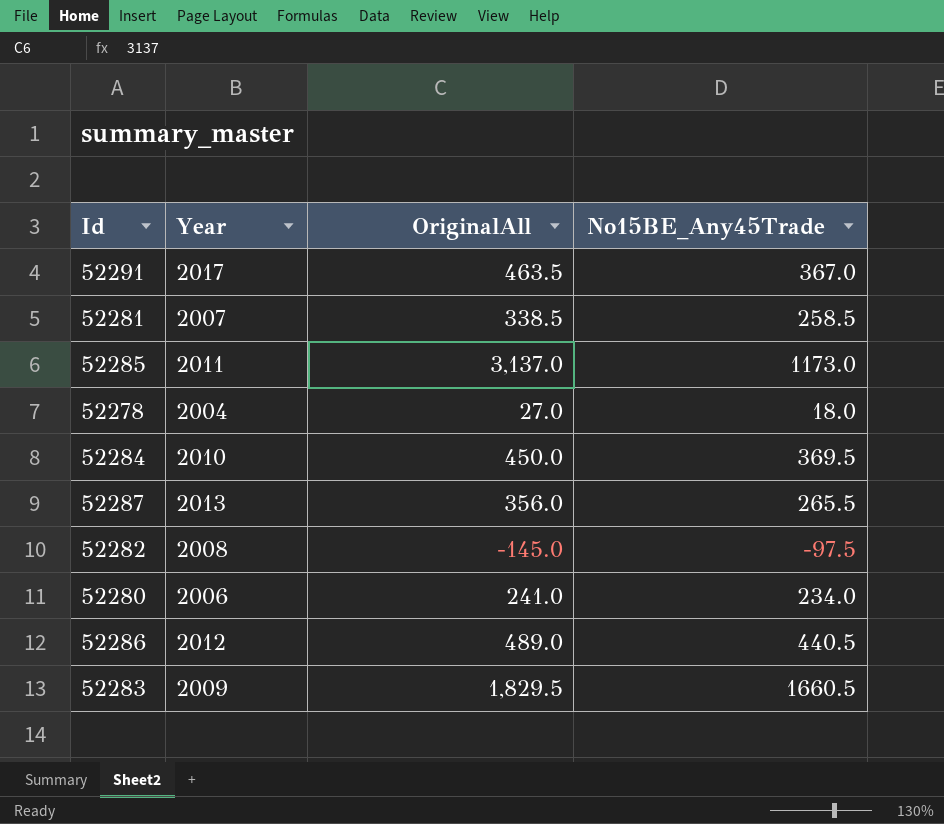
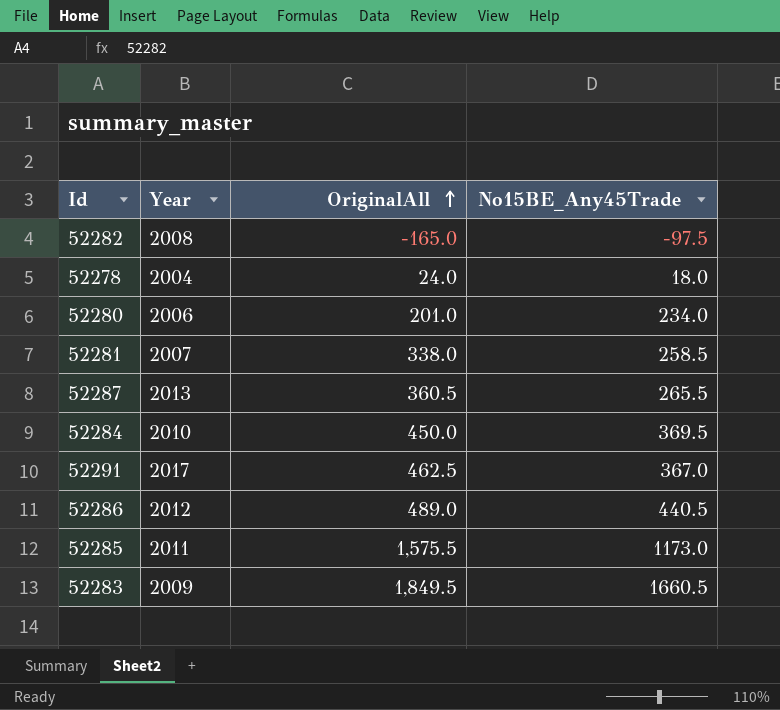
row order: none -> OriginalAll ascending
52282 | OriginalAll: -145.0 -> -165.0
52278 | OriginalAll: 27.0 -> 24.0
52280 | OriginalAll: 241.0 -> 201.0
52281 | OriginalAll: 338.5 -> 338.0
52287 | OriginalAll: 356.0 -> 360.5
52291 | OriginalAll: 463.5 -> 462.5
52285 | OriginalAll: 3,137.0 -> 1,575.5
52283 | OriginalAll: 1,829.5 -> 1,849.5

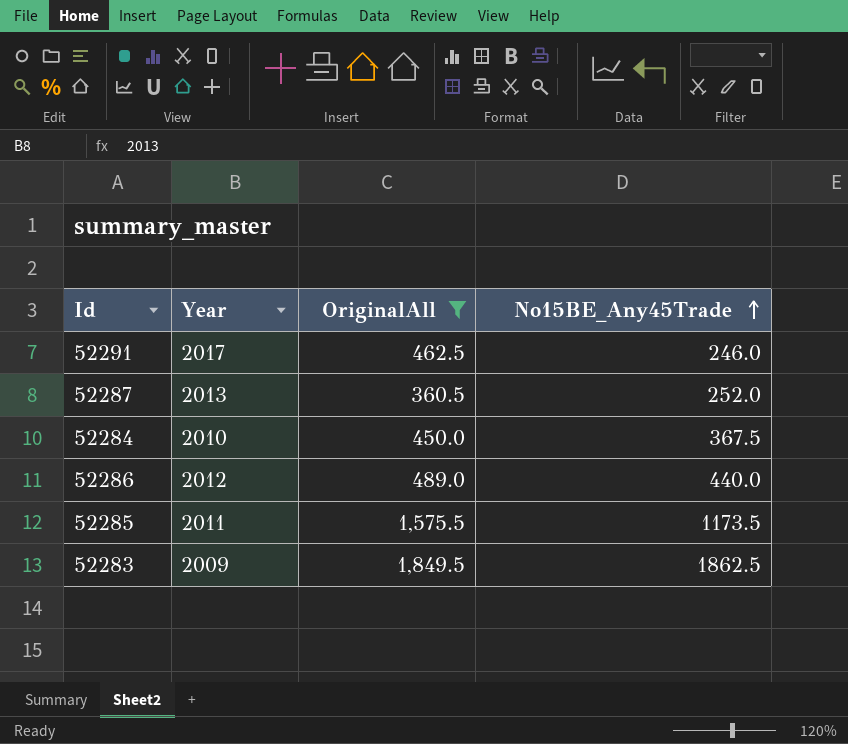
filter: none -> OriginalAll >= 360.5
row order: OriginalAll ascending -> No15BE_Any45Trade ascending
52291 | No15BE_Any45Trade: 367.0 -> 246.0
52287 | No15BE_Any45Trade: 265.5 -> 252.0
52284 | No15BE_Any45Trade: 369.5 -> 367.5
52286 | No15BE_Any45Trade: 440.5 -> 440.0
52285 | No15BE_Any45Trade: 1173.0 -> 1173.5
52283 | No15BE_Any45Trade: 1660.5 -> 1862.5

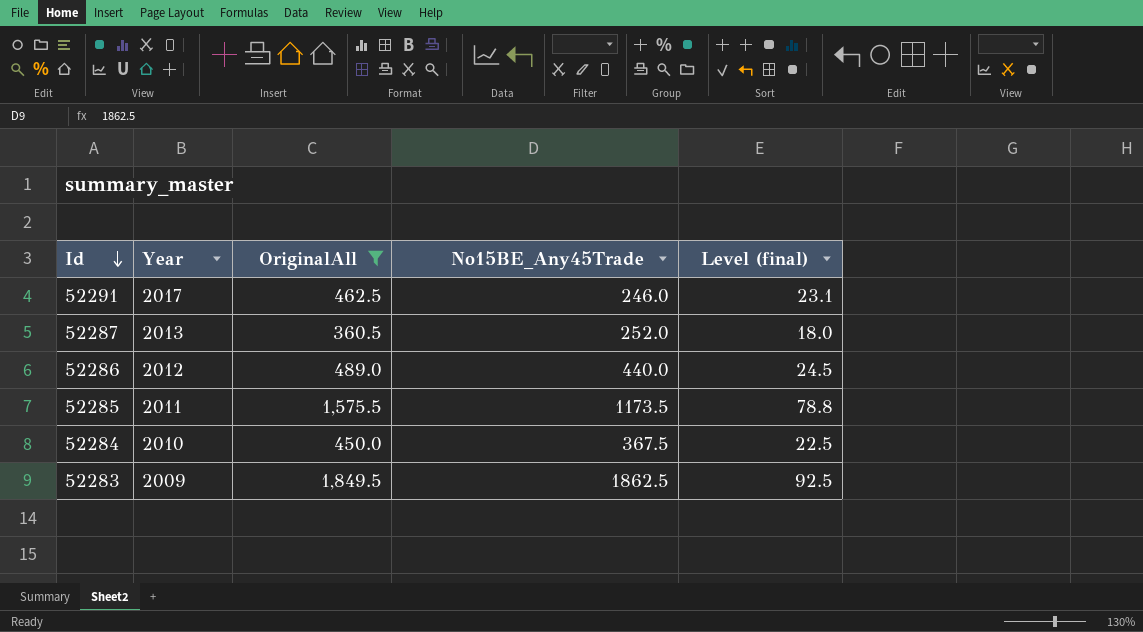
row order: No15BE_Any45Trade ascending -> Id descending
column Level (final) | formula: none -> [OriginalAll] * 0.05

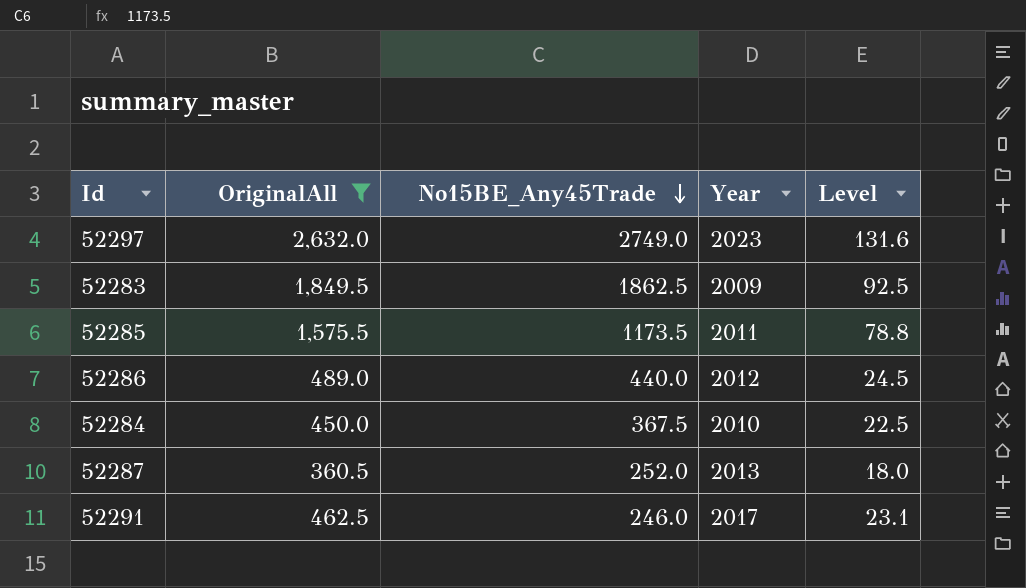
row order: Id descending -> No15BE_Any45Trade descending
column Year | position: 2 -> 4
column name: Level (final) -> Level
row 52297: none -> 2,632.0 | 2749.0 | 2023 | 131.6

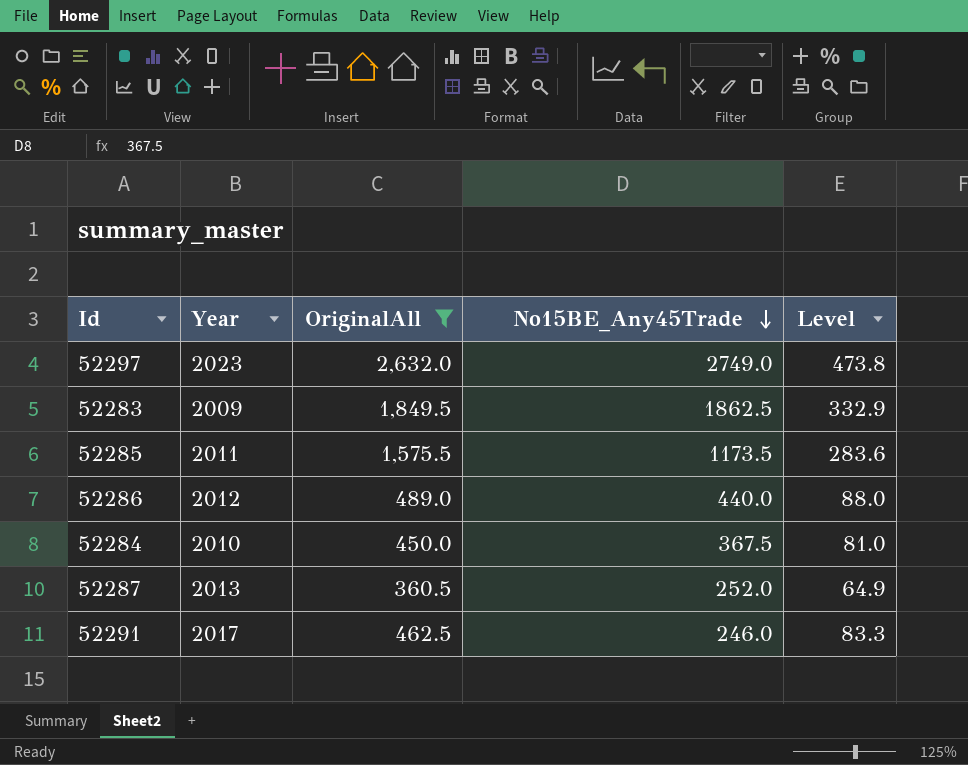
column Year | position: 4 -> 2
column Level | formula: [OriginalAll] * 0.05 -> [OriginalAll] * 0.18

